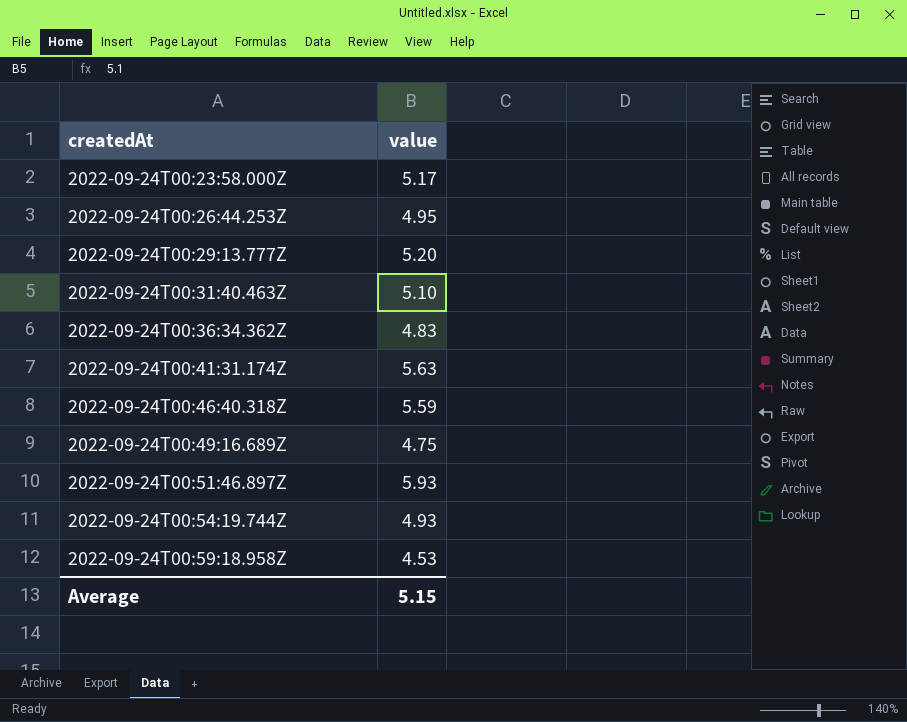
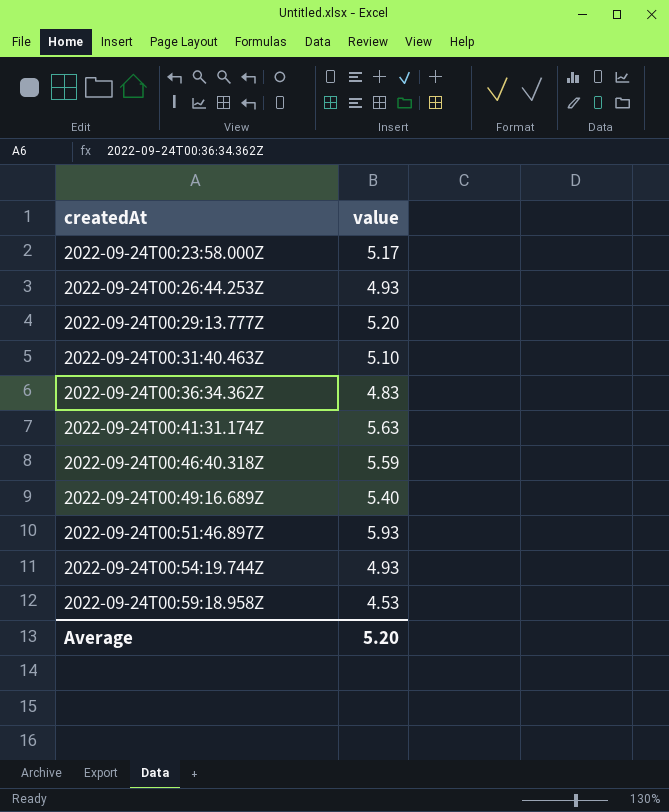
2022-09-24T00:26:44.253Z | value: 4.95 -> 4.93
2022-09-24T00:49:16.689Z | value: 4.75 -> 5.40
Average | value: 5.15 -> 5.20

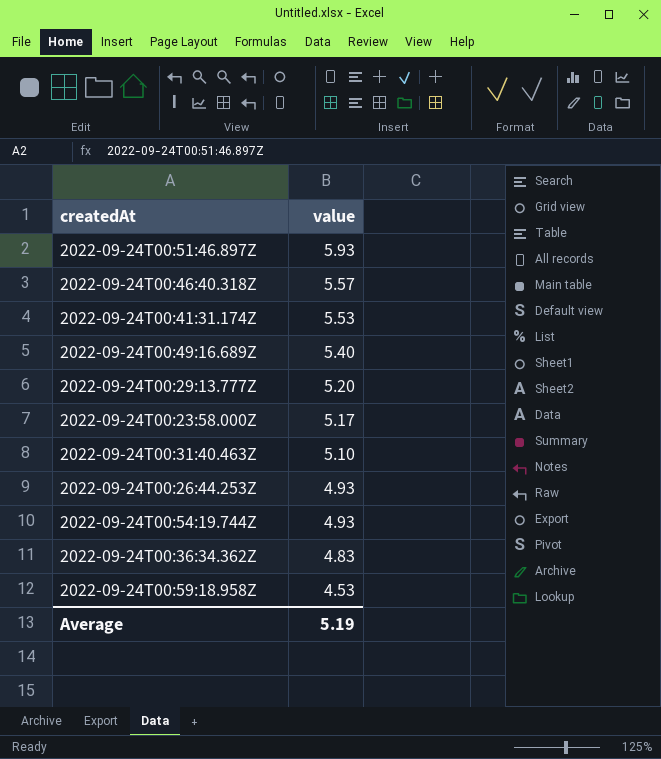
row order: createdAt ascending -> value descending
2022-09-24T00:46:40.318Z | value: 5.59 -> 5.57
2022-09-24T00:41:31.174Z | value: 5.63 -> 5.53
Average | value: 5.20 -> 5.19

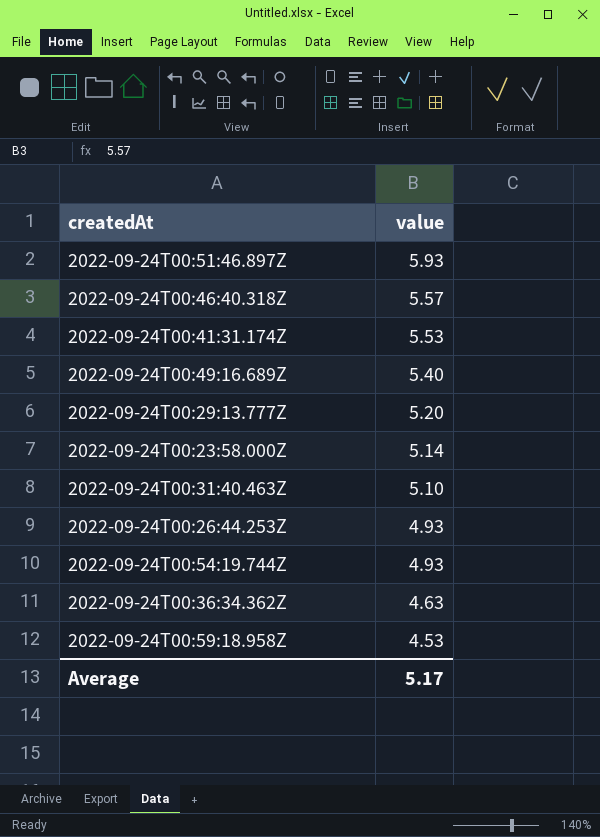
2022-09-24T00:23:58.000Z | value: 5.17 -> 5.14
2022-09-24T00:36:34.362Z | value: 4.83 -> 4.63
Average | value: 5.19 -> 5.17

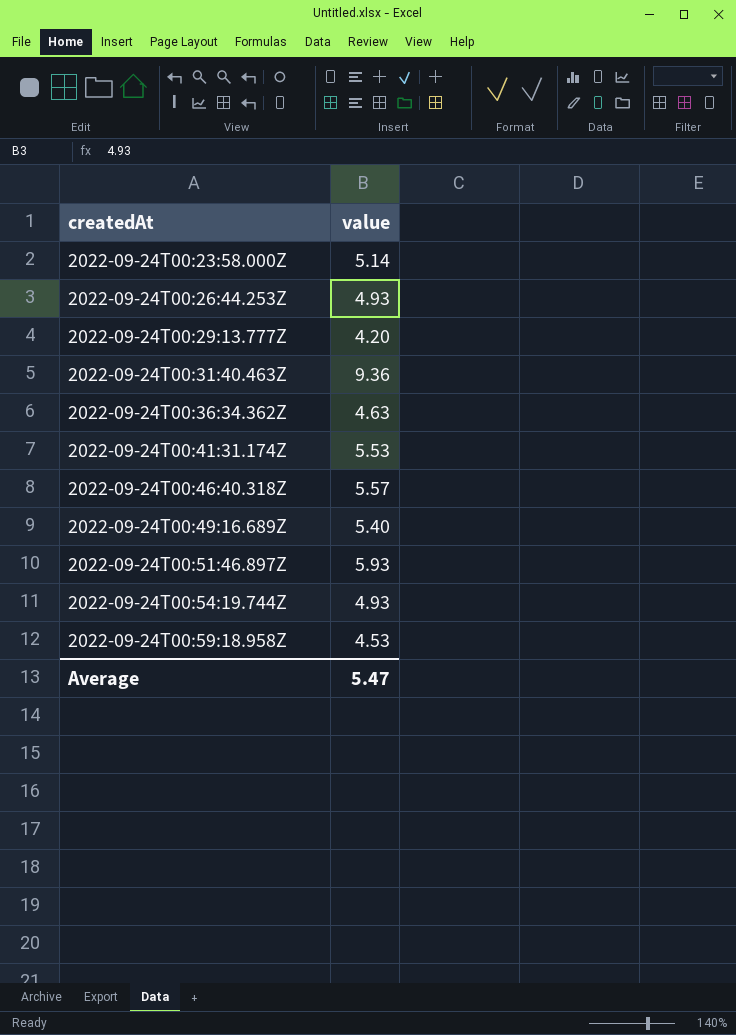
row order: value descending -> createdAt ascending
2022-09-24T00:29:13.777Z | value: 5.20 -> 4.20
2022-09-24T00:31:40.463Z | value: 5.10 -> 9.36
Average | value: 5.17 -> 5.47

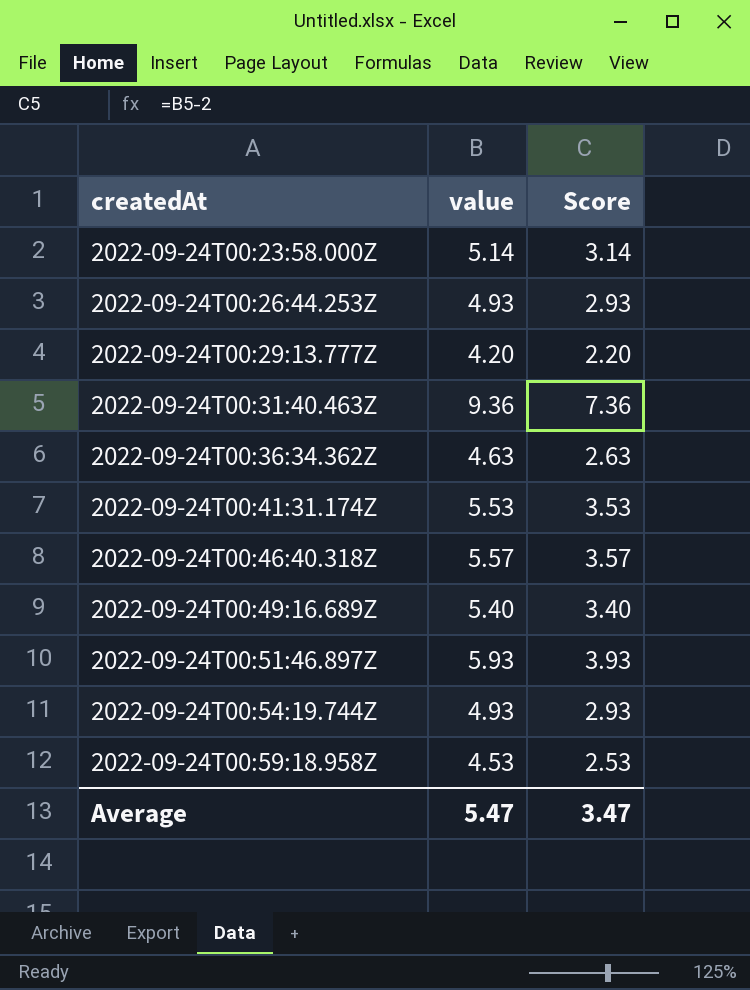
column Score | formula: none -> [value] - 2

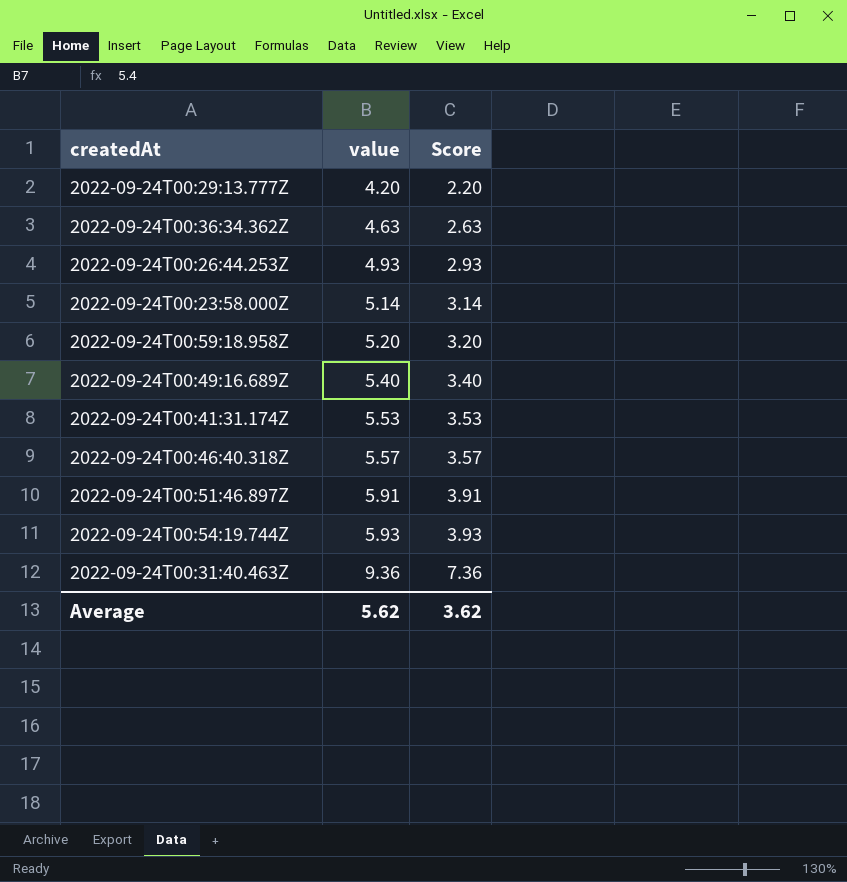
row order: createdAt ascending -> value ascending
2022-09-24T00:59:18.958Z | value: 4.53 -> 5.20
2022-09-24T00:59:18.958Z | Score: 2.53 -> 3.20
2022-09-24T00:51:46.897Z | value: 5.93 -> 5.91
2022-09-24T00:51:46.897Z | Score: 3.93 -> 3.91
2022-09-24T00:54:19.744Z | value: 4.93 -> 5.93
2022-09-24T00:54:19.744Z | Score: 2.93 -> 3.93
Average | value: 5.47 -> 5.62
Average | Score: 3.47 -> 3.62

